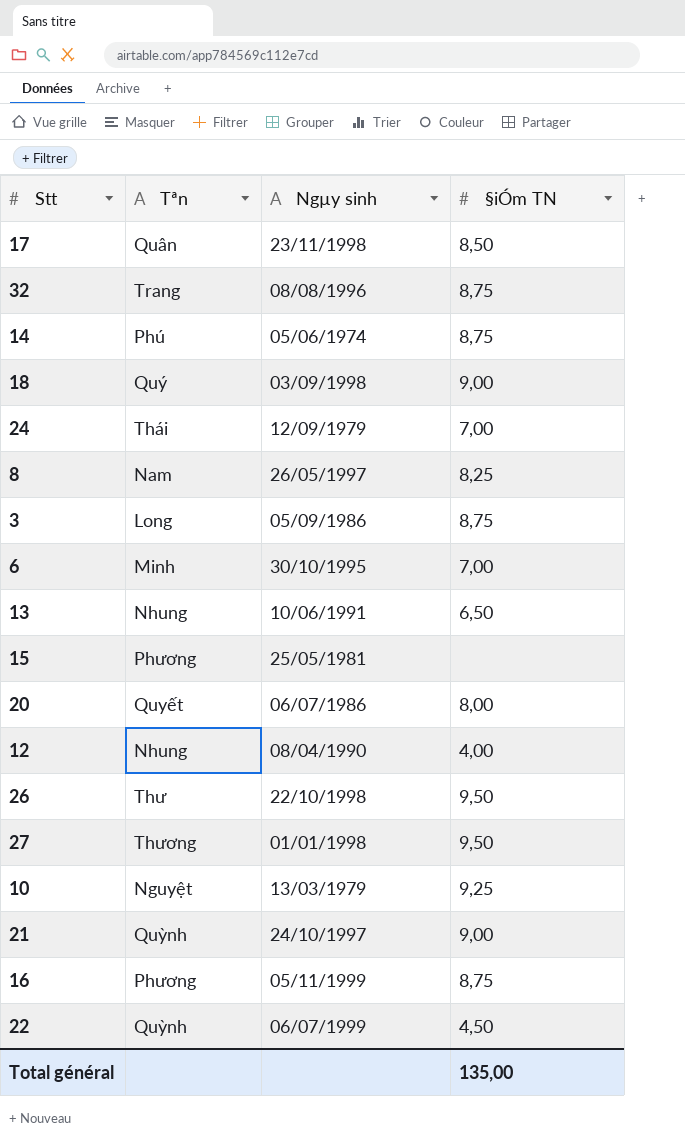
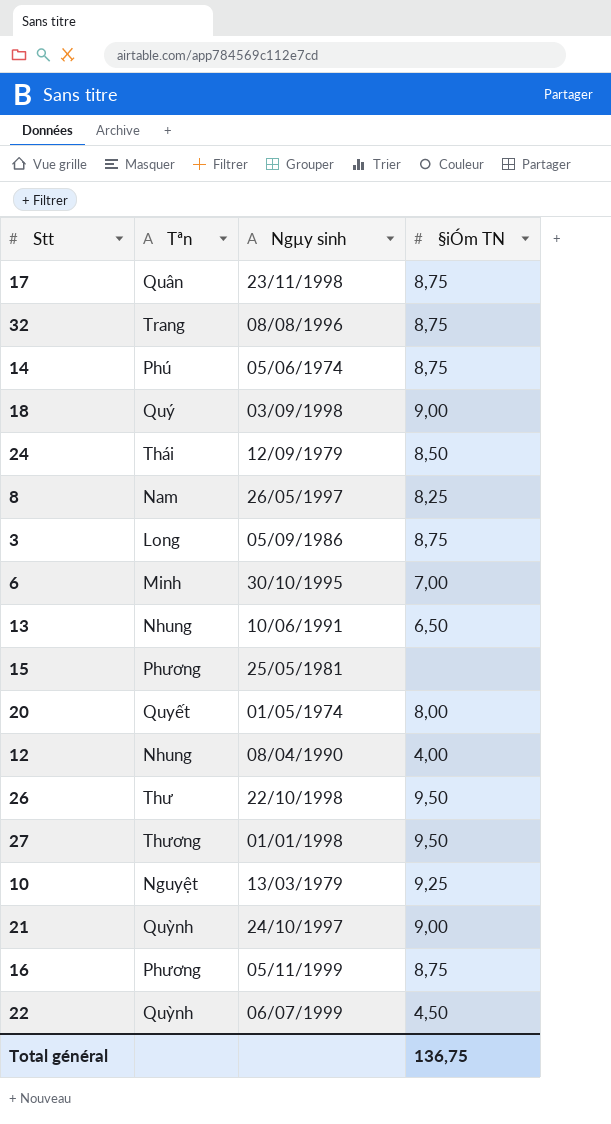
17 | §iÓm TN: 8,50 -> 8,75
24 | §iÓm TN: 7,00 -> 8,50
20 | Ngµy sinh: 06/07/1986 -> 01/05/1974
Total général | §iÓm TN: 135,00 -> 136,75

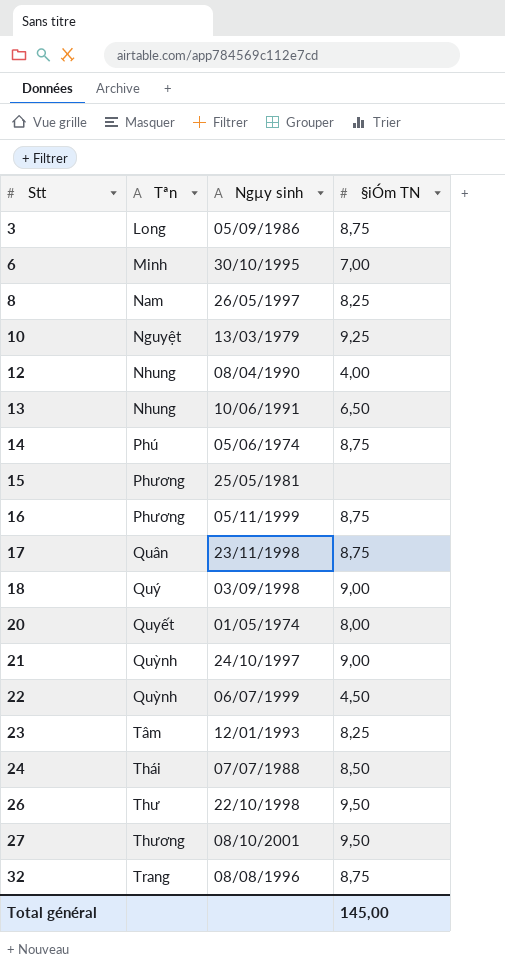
row order: none -> Stt ascending
row 23: none -> Tâm | 12/01/1993 | 8,25
24 | Ngµy sinh: 12/09/1979 -> 07/07/1988
27 | Ngµy sinh: 01/01/1998 -> 08/10/2001
Total général | §iÓm TN: 136,75 -> 145,00

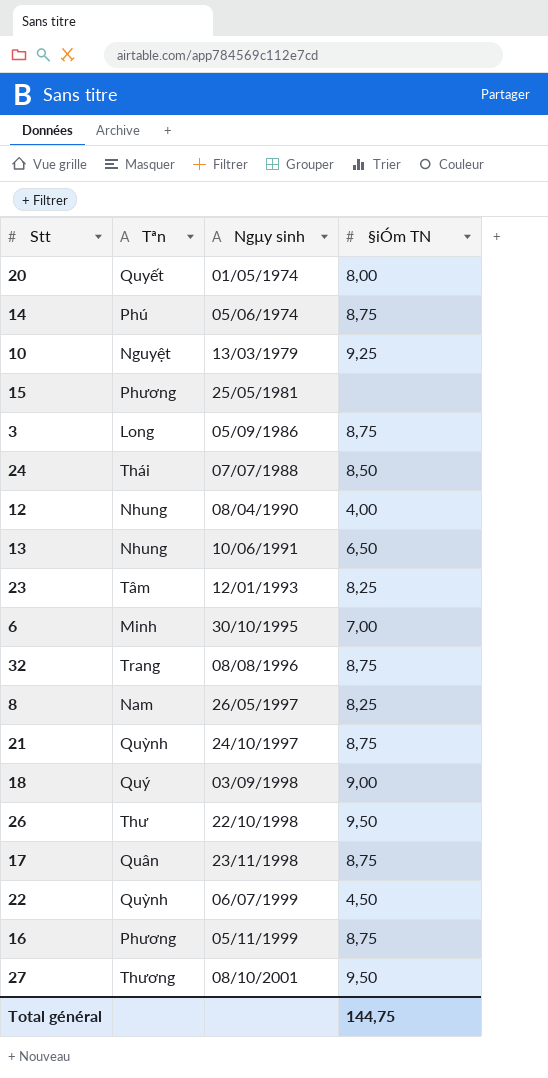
row order: Stt ascending -> Ngµy sinh ascending
21 | §iÓm TN: 9,00 -> 8,75
Total général | §iÓm TN: 145,00 -> 144,75

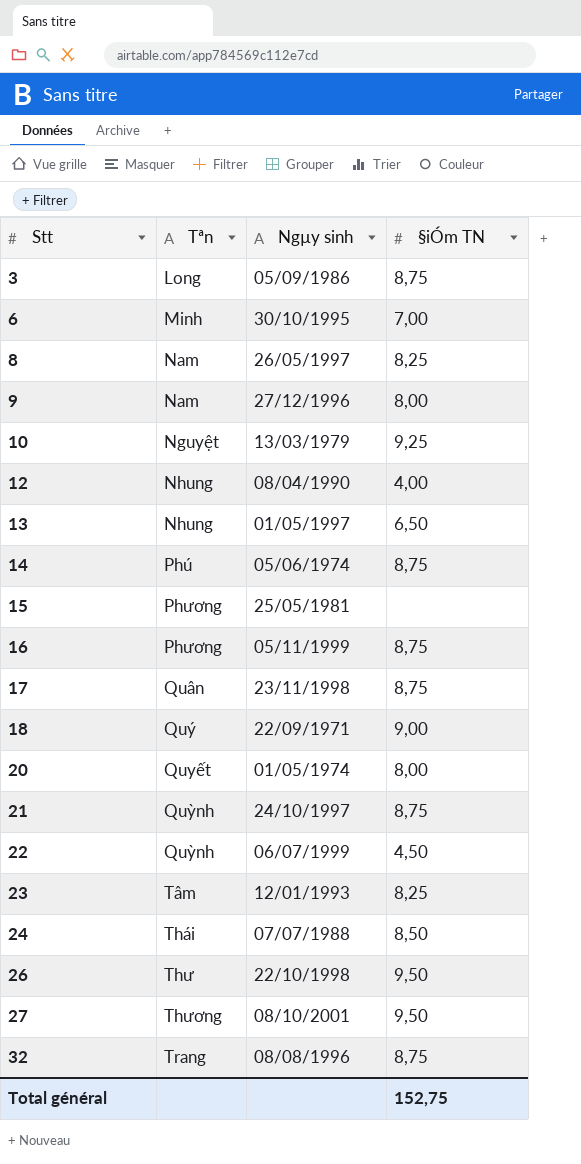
row order: Ngµy sinh ascending -> Stt ascending
row 9: none -> Nam | 27/12/1996 | 8,00
13 | Ngµy sinh: 10/06/1991 -> 01/05/1997
18 | Ngµy sinh: 03/09/1998 -> 22/09/1971
Total général | §iÓm TN: 144,75 -> 152,75

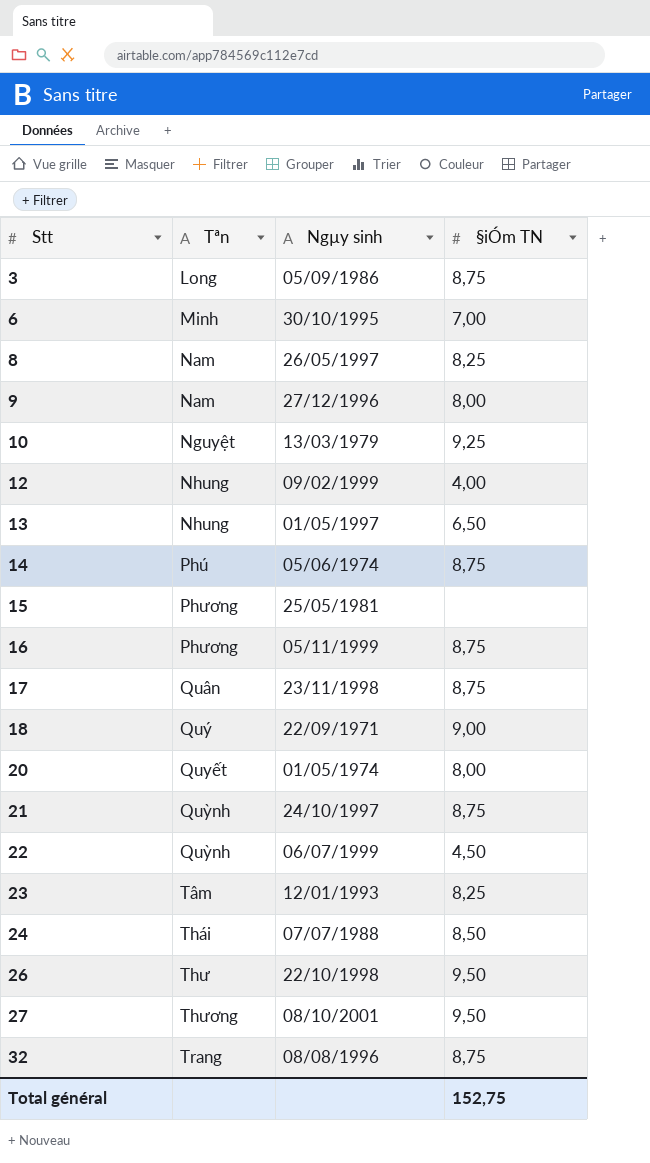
12 | Ngµy sinh: 08/04/1990 -> 09/02/1999

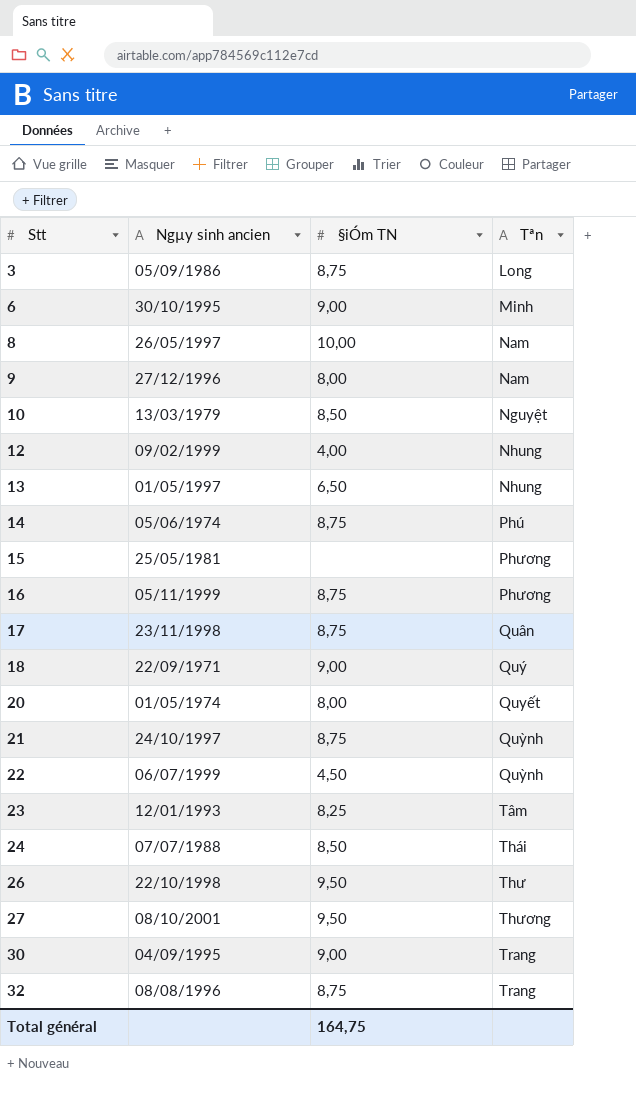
column name: Ngµy sinh -> Ngµy sinh ancien
column Tªn | position: 2 -> 4
6 | §iÓm TN: 7,00 -> 9,00
8 | §iÓm TN: 8,25 -> 10,00
10 | §iÓm TN: 9,25 -> 8,50
row 30: none -> 04/09/1995 | 9,00 | Trang
Total général | §iÓm TN: 152,75 -> 164,75

